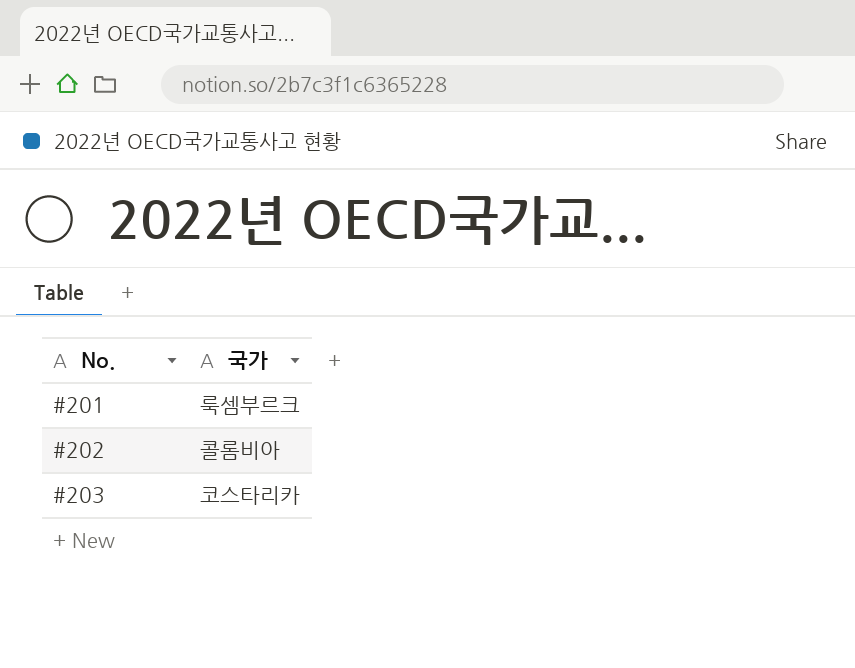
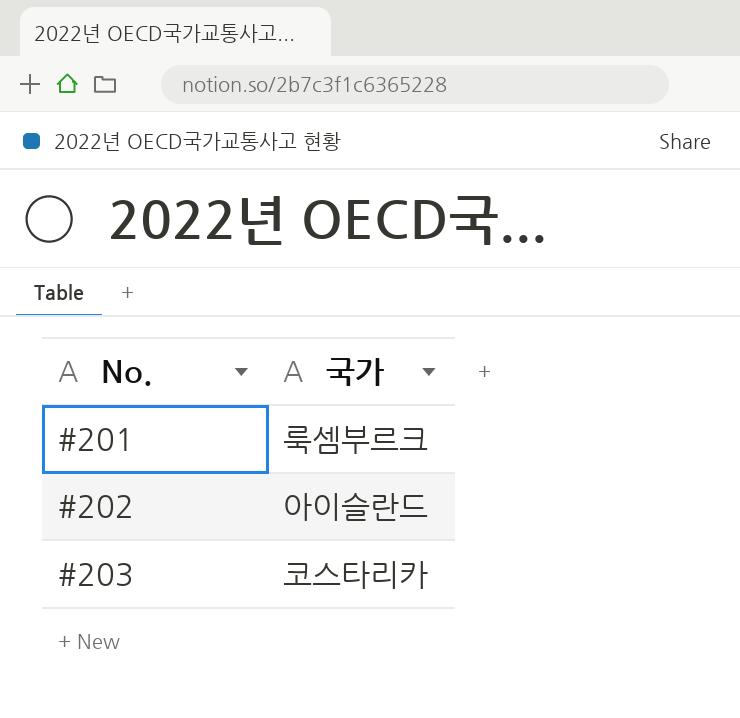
#202 | 국가: 콜롬비아 -> 아이슬란드

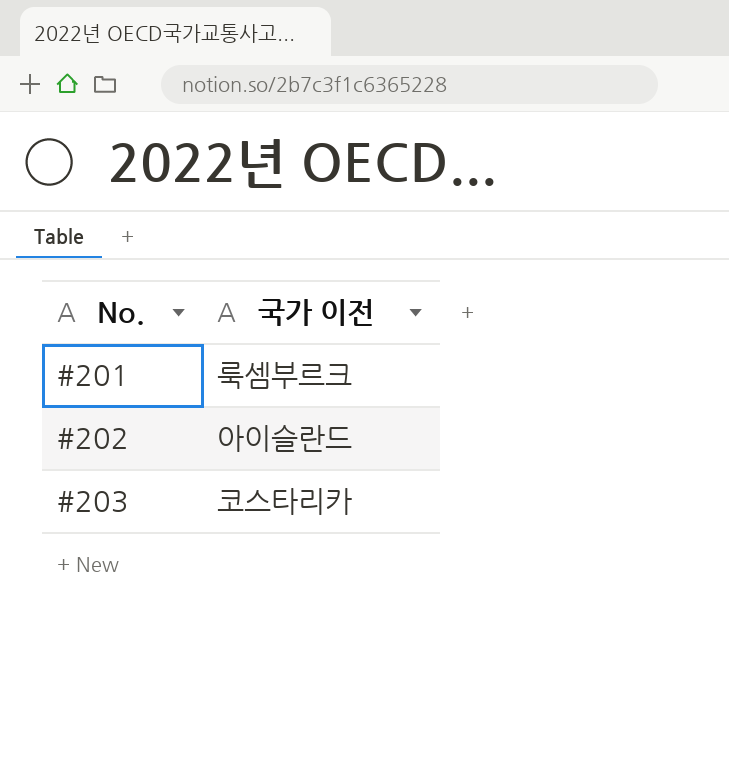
column name: 국가 -> 국가 이전

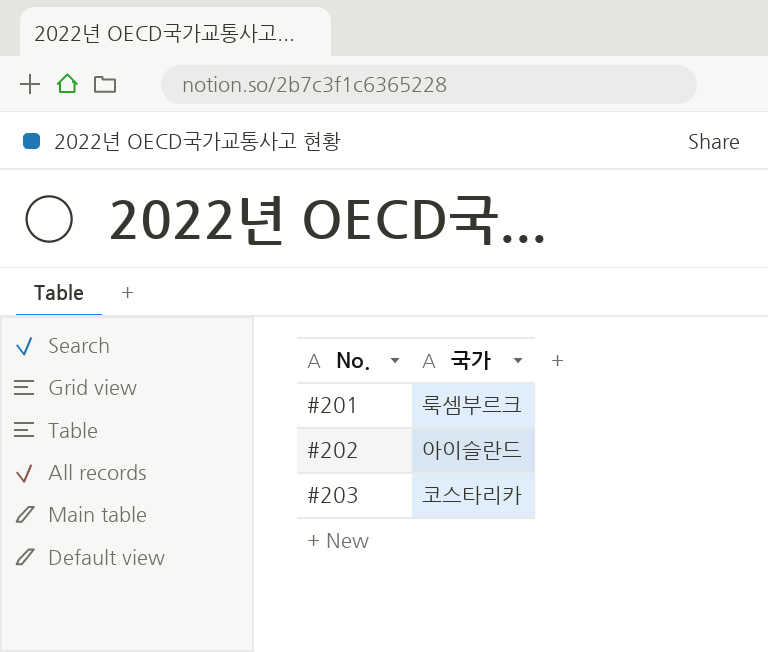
column name: 국가 이전 -> 국가

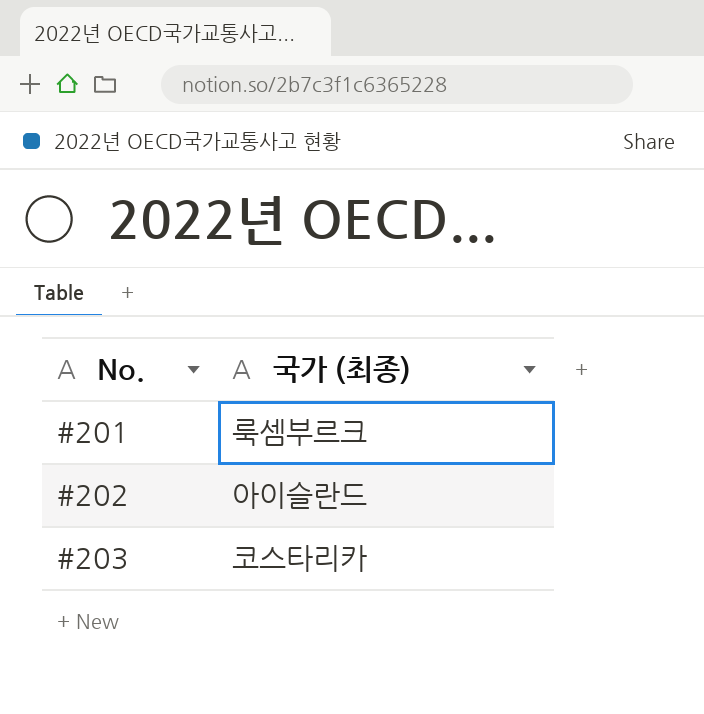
column name: 국가 -> 국가 (최종)

